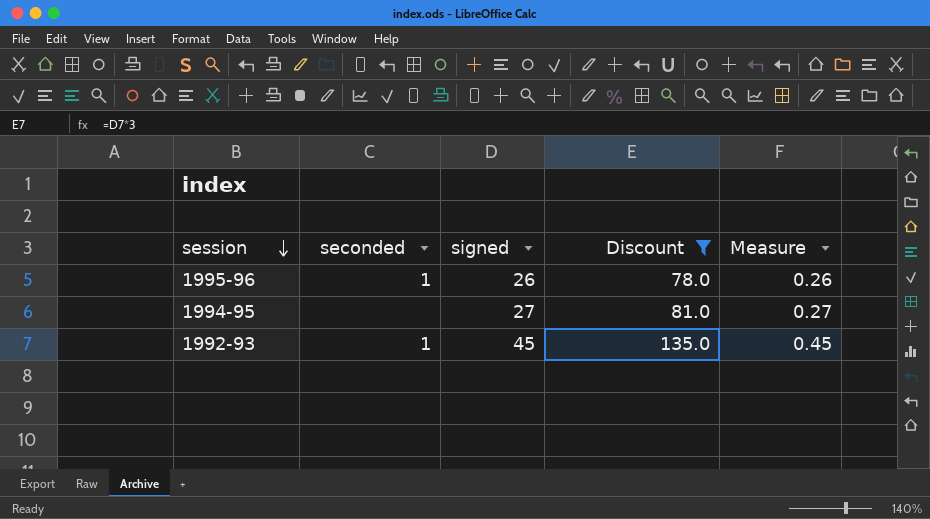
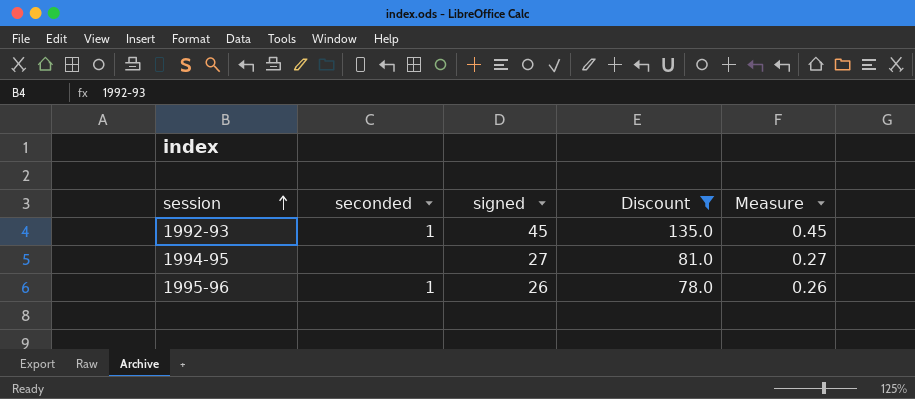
row order: session descending -> session ascending

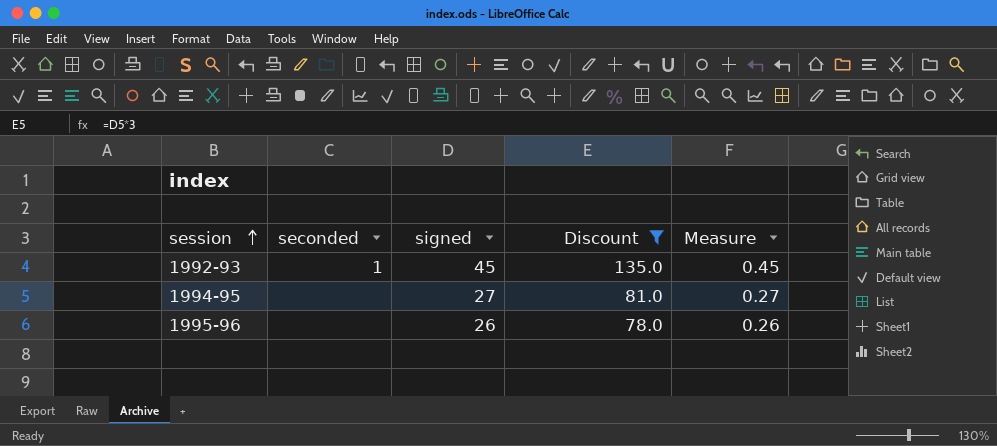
1995-96 | seconded: 1 -> none

